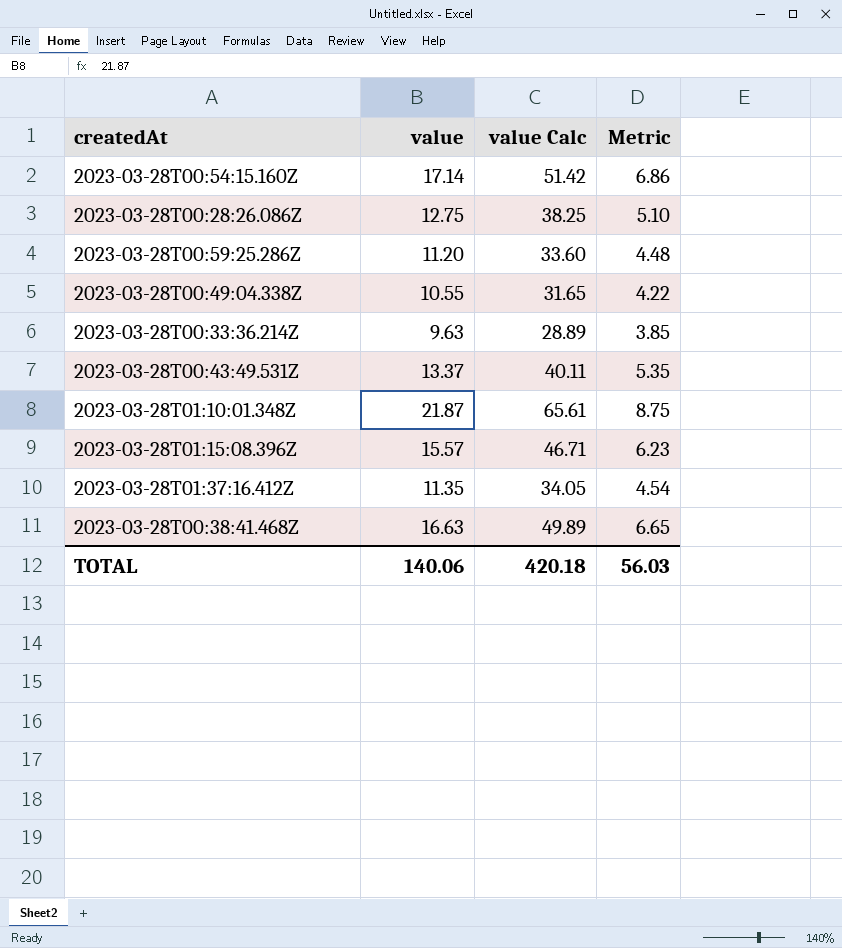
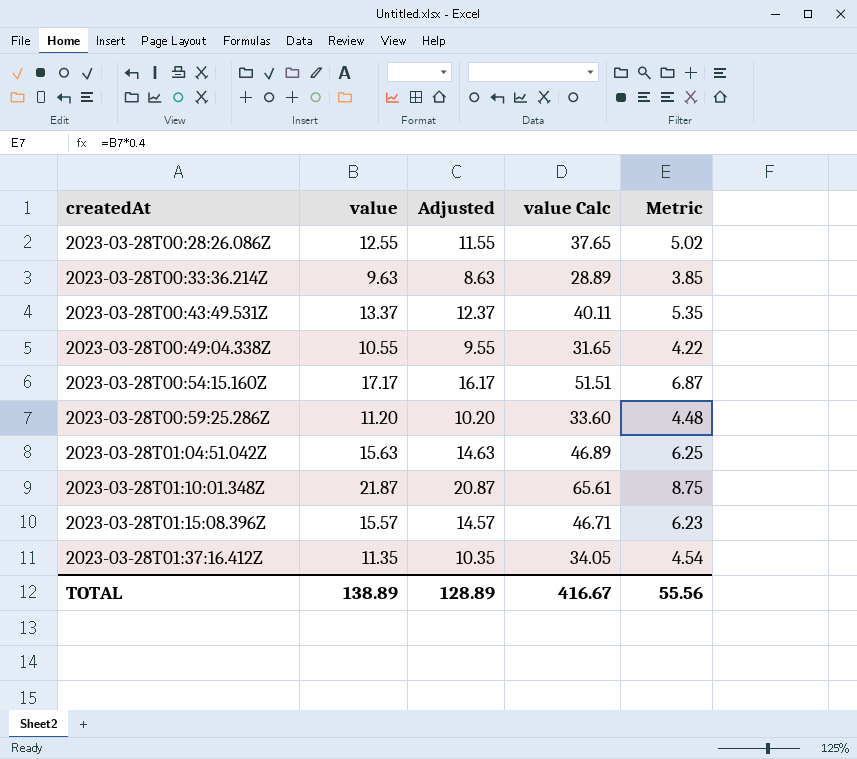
row order: none -> createdAt ascending
column Adjusted | formula: none -> [value] - 1
row 2023-03-28T00:38:41.468Z: 16.63 | 49.89 | 6.65 -> none
2023-03-28T00:28:26.086Z | value: 12.75 -> 12.55
2023-03-28T00:28:26.086Z | value Calc: 38.25 -> 37.65
2023-03-28T00:28:26.086Z | Metric: 5.10 -> 5.02
2023-03-28T00:54:15.160Z | value: 17.14 -> 17.17
2023-03-28T00:54:15.160Z | value Calc: 51.42 -> 51.51
2023-03-28T00:54:15.160Z | Metric: 6.86 -> 6.87
row 2023-03-28T01:04:51.042Z: none -> 15.63 | 14.63 | 46.89 | 6.25
TOTAL | value: 140.06 -> 138.89
TOTAL | value Calc: 420.18 -> 416.67
TOTAL | Metric: 56.03 -> 55.56

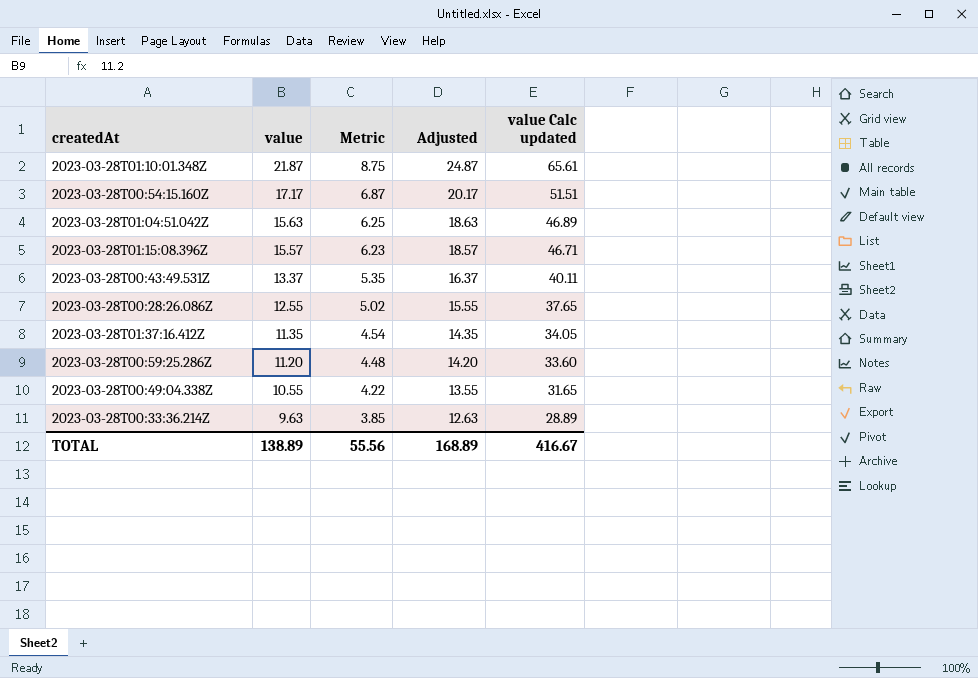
row order: createdAt ascending -> value descending
column Metric | position: 5 -> 3
column Adjusted | formula: [value] - 1 -> [value] + 3
column name: value Calc -> value Calc updated
TOTAL | Adjusted: 128.89 -> 168.89

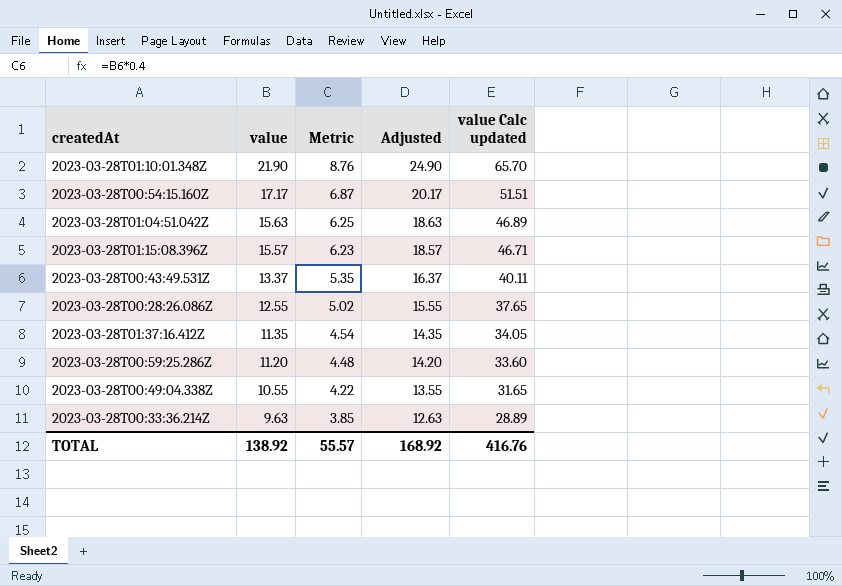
2023-03-28T01:10:01.348Z | value: 21.87 -> 21.90
2023-03-28T01:10:01.348Z | Metric: 8.75 -> 8.76
2023-03-28T01:10:01.348Z | Adjusted: 24.87 -> 24.90
2023-03-28T01:10:01.348Z | value Calc updated: 65.61 -> 65.70
TOTAL | value: 138.89 -> 138.92
TOTAL | Metric: 55.56 -> 55.57
TOTAL | Adjusted: 168.89 -> 168.92
TOTAL | value Calc updated: 416.67 -> 416.76

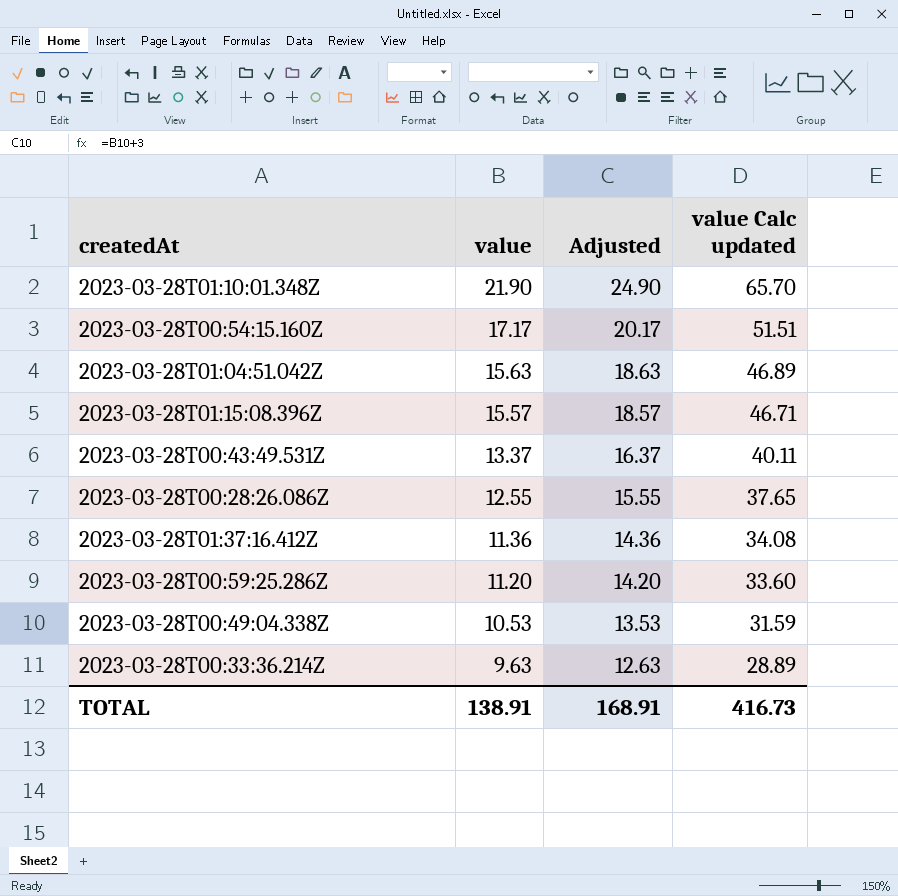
column Metric | formula: [value] * 0.4 -> none
2023-03-28T01:37:16.412Z | value: 11.35 -> 11.36
2023-03-28T01:37:16.412Z | Adjusted: 14.35 -> 14.36
2023-03-28T01:37:16.412Z | value Calc updated: 34.05 -> 34.08
2023-03-28T00:49:04.338Z | value: 10.55 -> 10.53
2023-03-28T00:49:04.338Z | Adjusted: 13.55 -> 13.53
2023-03-28T00:49:04.338Z | value Calc updated: 31.65 -> 31.59
TOTAL | value: 138.92 -> 138.91
TOTAL | Adjusted: 168.92 -> 168.91
TOTAL | value Calc updated: 416.76 -> 416.73

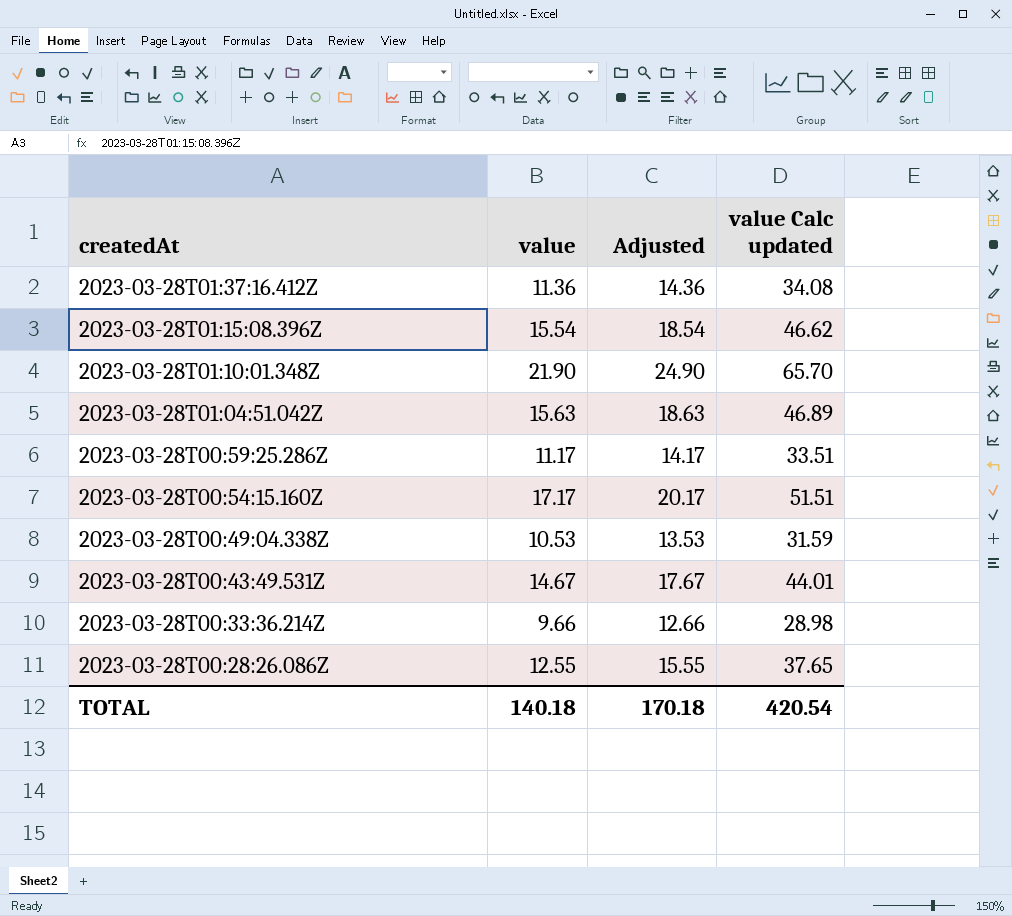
row order: value descending -> createdAt descending
2023-03-28T01:15:08.396Z | value: 15.57 -> 15.54
2023-03-28T01:15:08.396Z | Adjusted: 18.57 -> 18.54
2023-03-28T01:15:08.396Z | value Calc updated: 46.71 -> 46.62
2023-03-28T00:59:25.286Z | value: 11.20 -> 11.17
2023-03-28T00:59:25.286Z | Adjusted: 14.20 -> 14.17
2023-03-28T00:59:25.286Z | value Calc updated: 33.60 -> 33.51
2023-03-28T00:43:49.531Z | value: 13.37 -> 14.67
2023-03-28T00:43:49.531Z | Adjusted: 16.37 -> 17.67
2023-03-28T00:43:49.531Z | value Calc updated: 40.11 -> 44.01
2023-03-28T00:33:36.214Z | value: 9.63 -> 9.66
2023-03-28T00:33:36.214Z | Adjusted: 12.63 -> 12.66
2023-03-28T00:33:36.214Z | value Calc updated: 28.89 -> 28.98
TOTAL | value: 138.91 -> 140.18
TOTAL | Adjusted: 168.91 -> 170.18
TOTAL | value Calc updated: 416.73 -> 420.54

